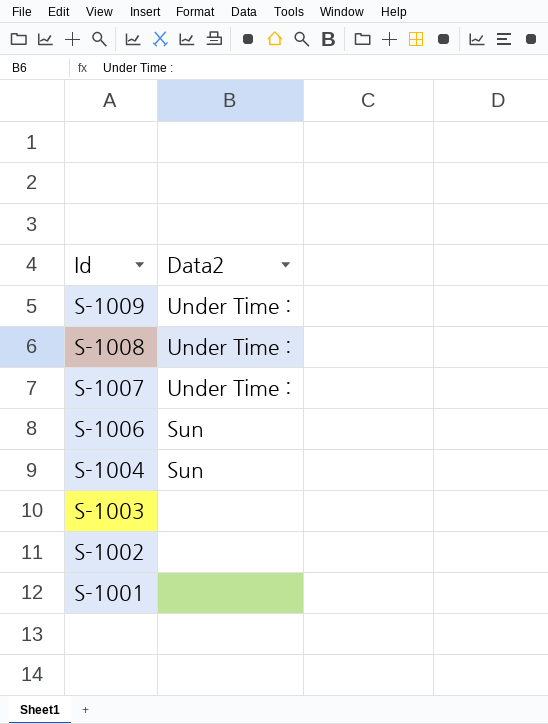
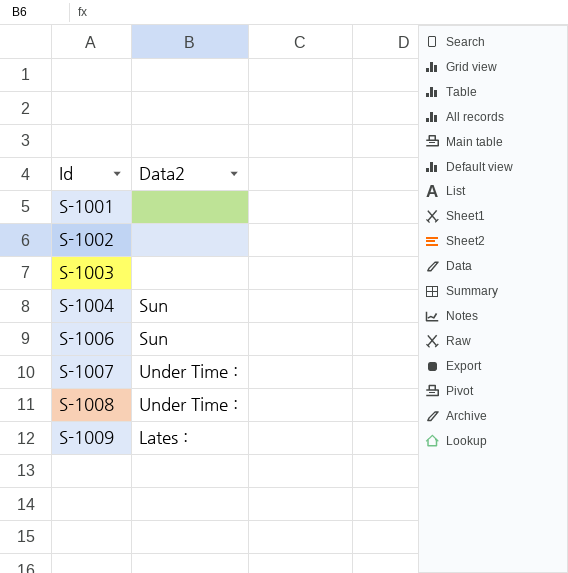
row order: Id descending -> Id ascending
S-1009 | Data2: Under Time : -> Lates :

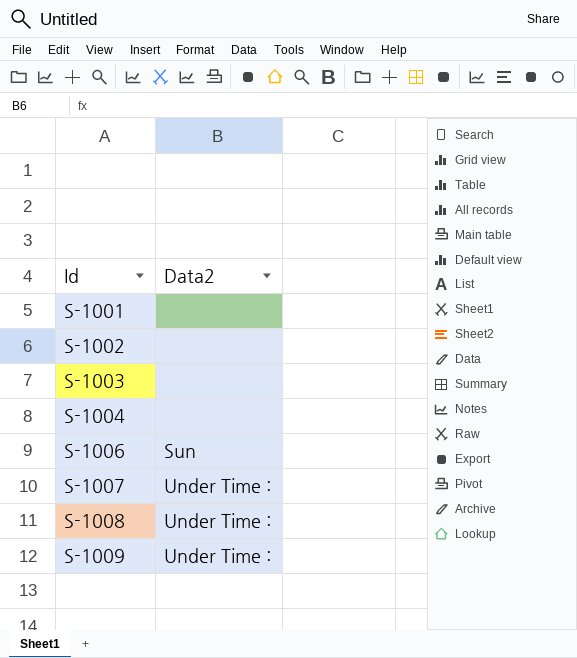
S-1004 | Data2: Sun -> none
S-1009 | Data2: Lates : -> Under Time :

